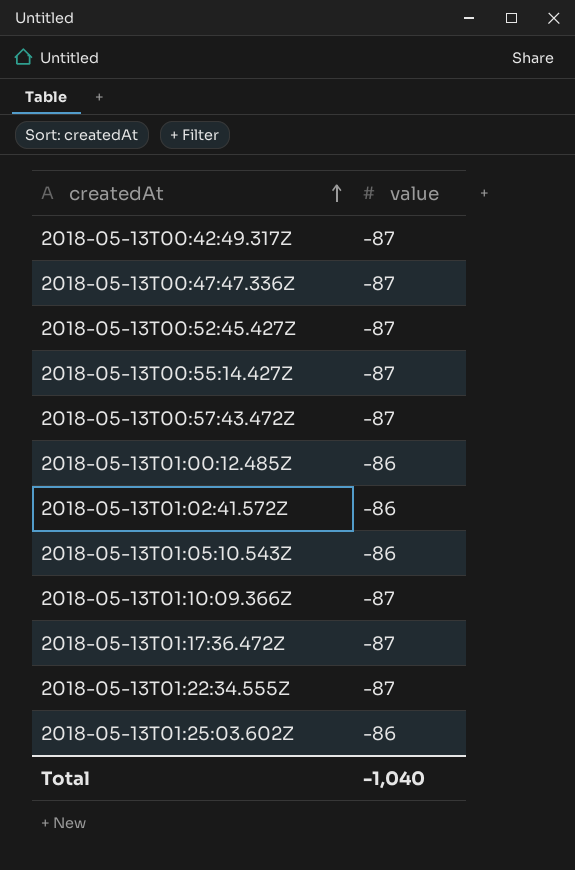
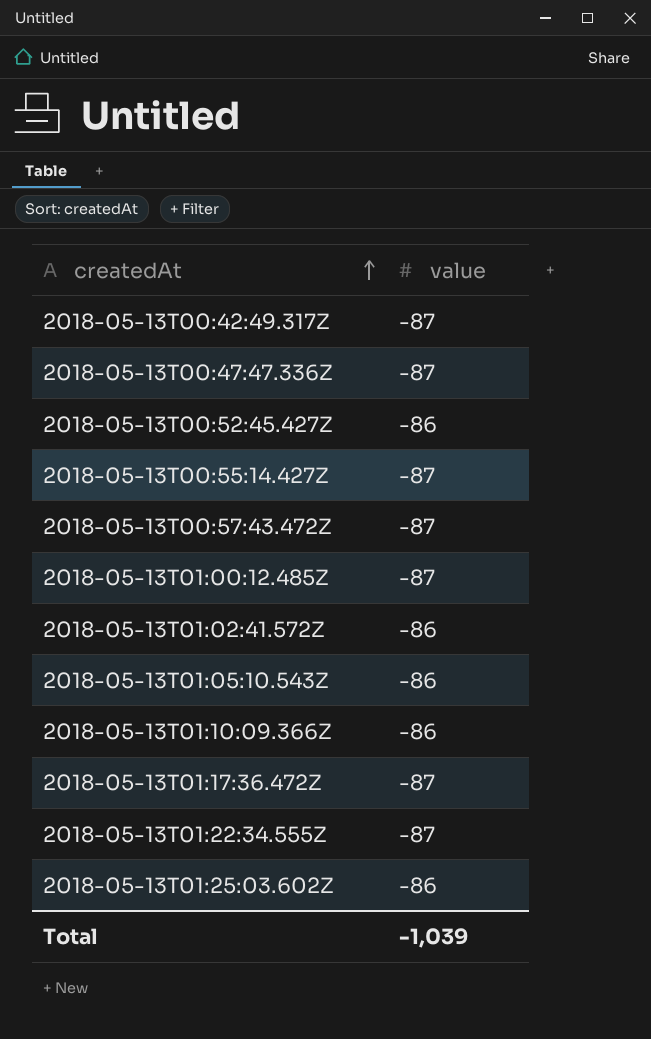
2018-05-13T00:52:45.427Z | value: -87 -> -86
2018-05-13T01:00:12.485Z | value: -86 -> -87
2018-05-13T01:10:09.366Z | value: -87 -> -86
Total | value: -1,040 -> -1,039

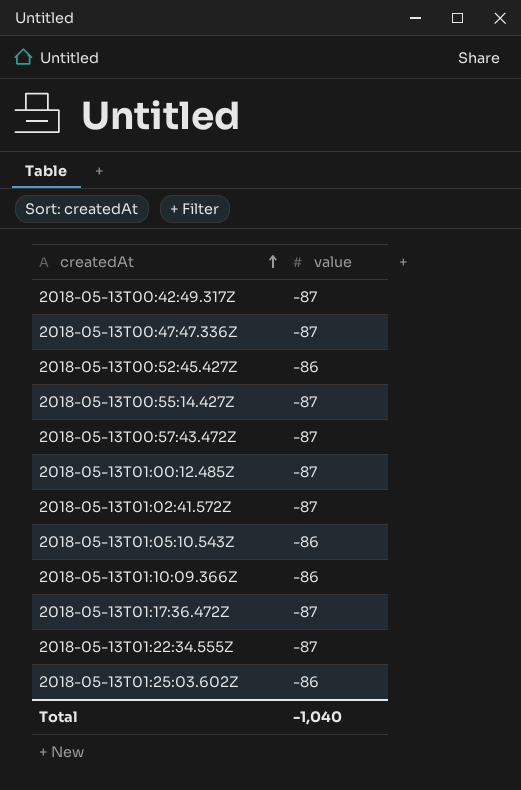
2018-05-13T01:02:41.572Z | value: -86 -> -87
Total | value: -1,039 -> -1,040

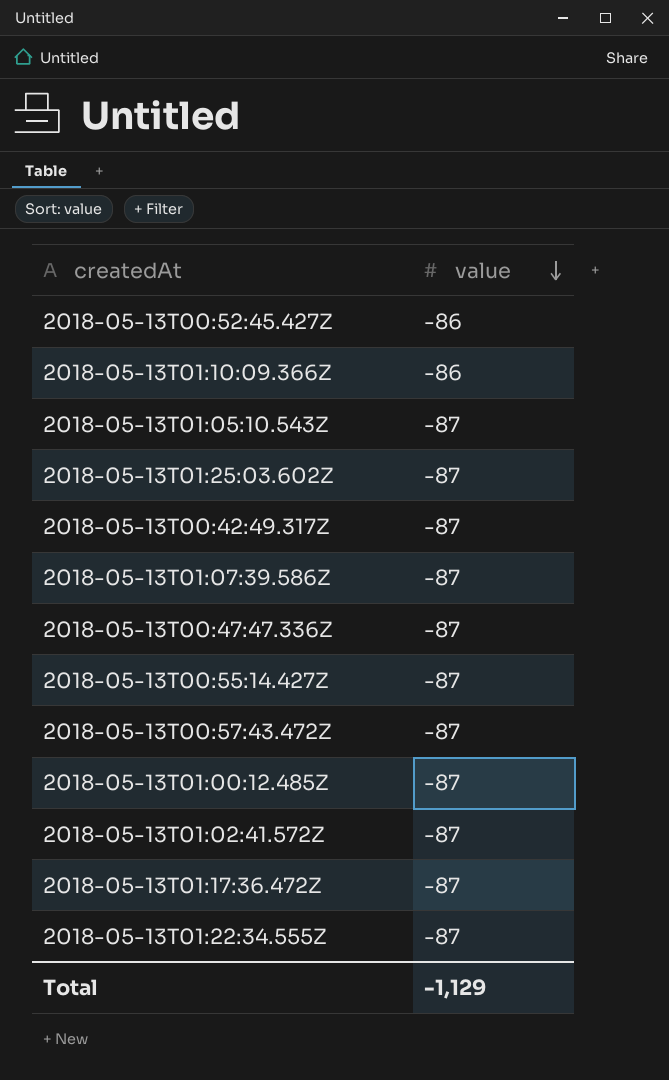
row order: createdAt ascending -> value descending
2018-05-13T01:05:10.543Z | value: -86 -> -87
2018-05-13T01:25:03.602Z | value: -86 -> -87
row 2018-05-13T01:07:39.586Z: none -> -87
Total | value: -1,040 -> -1,129

